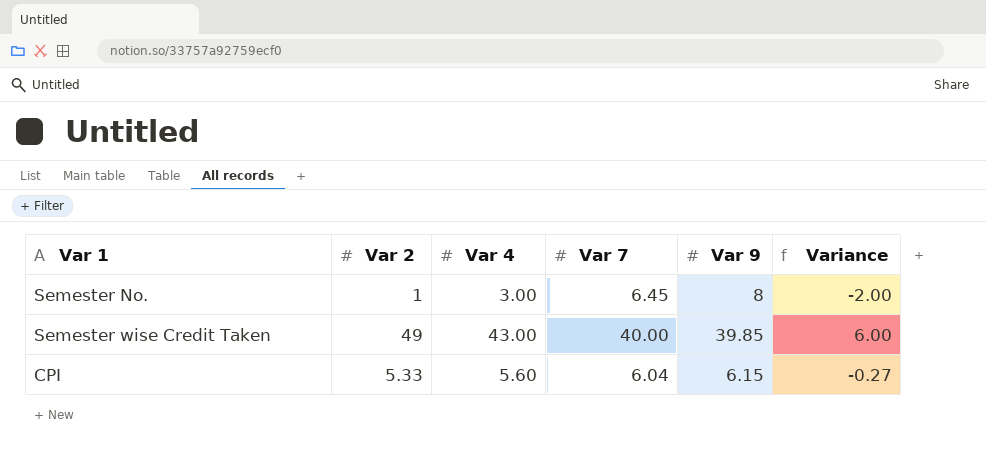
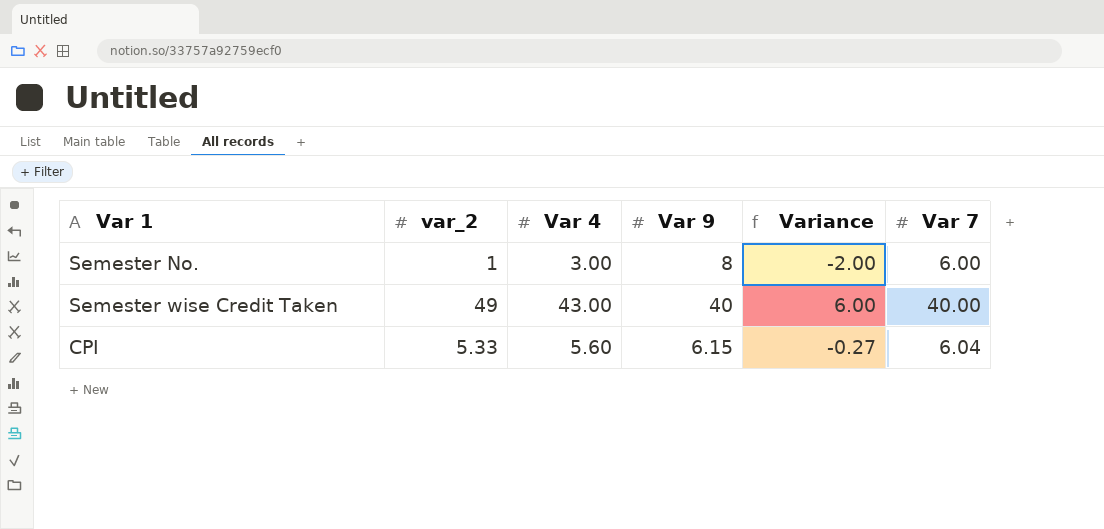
column name: Var 2 -> var_2
column Var 7 | position: 4 -> 6
Semester No. | Var 7: 6.45 -> 6.00
Semester wise Credit Taken | Var 9: 39.85 -> 40

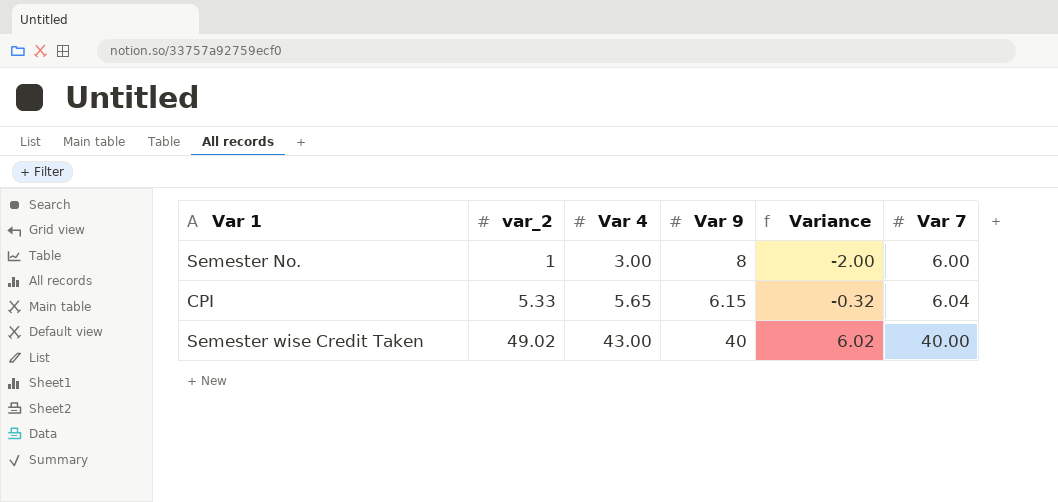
row order: none -> var_2 ascending
CPI | Var 4: 5.60 -> 5.65
CPI | Variance: -0.27 -> -0.32
Semester wise Credit Taken | var_2: 49 -> 49.02
Semester wise Credit Taken | Variance: 6.00 -> 6.02

